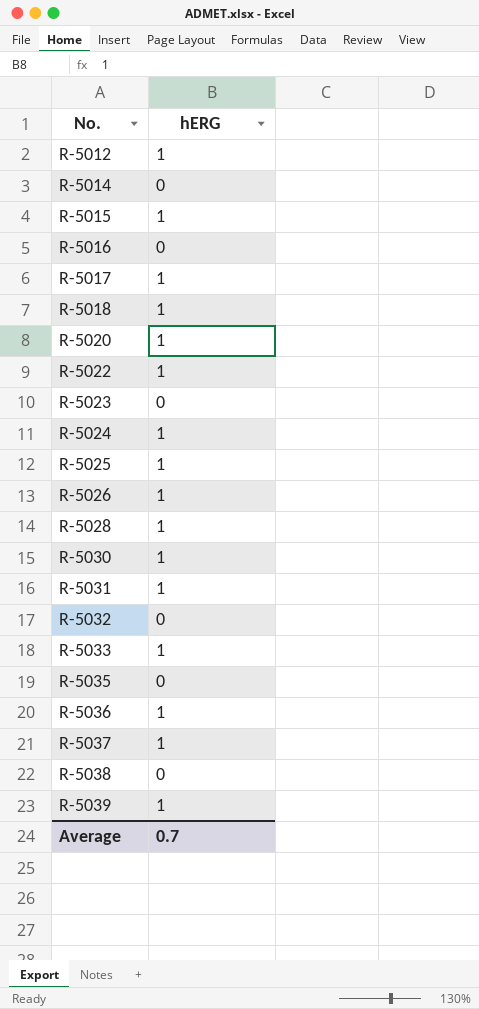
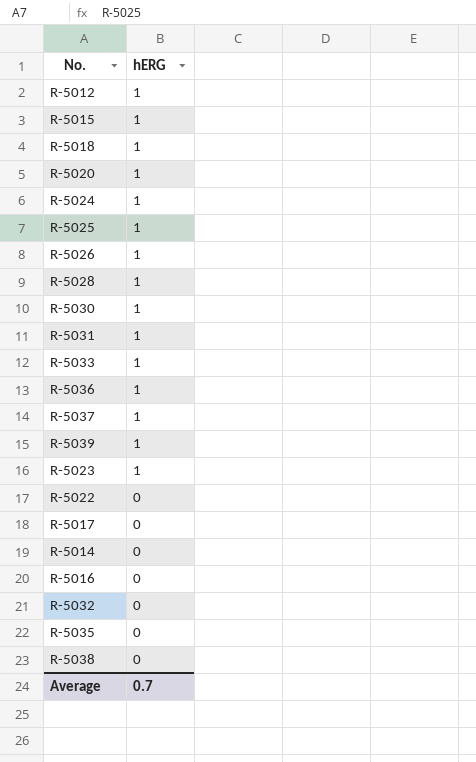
row order: No. ascending -> hERG descending
R-5023 | hERG: 0 -> 1
R-5022 | hERG: 1 -> 0
R-5017 | hERG: 1 -> 0

